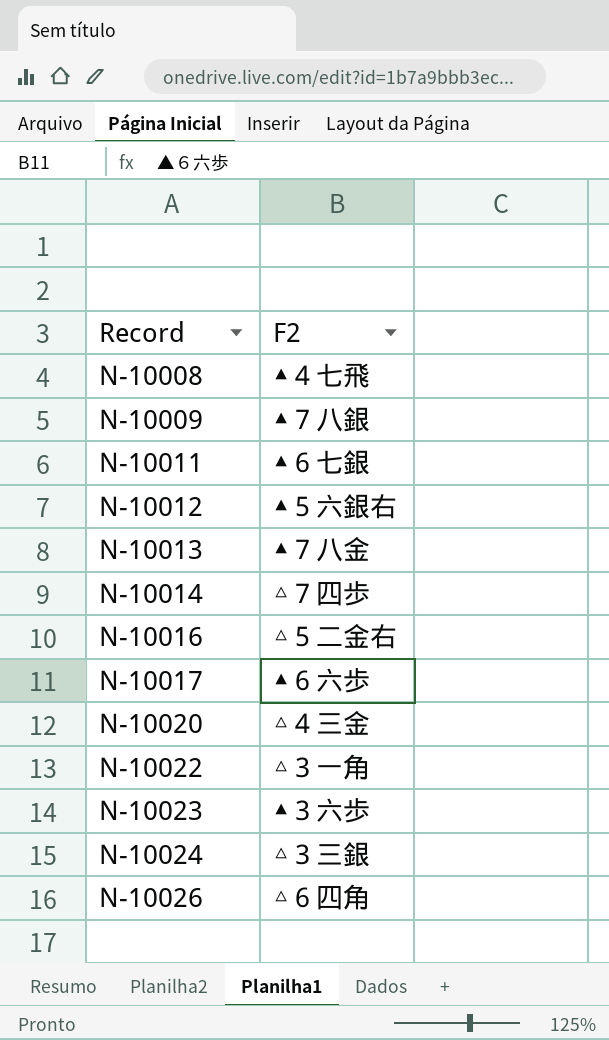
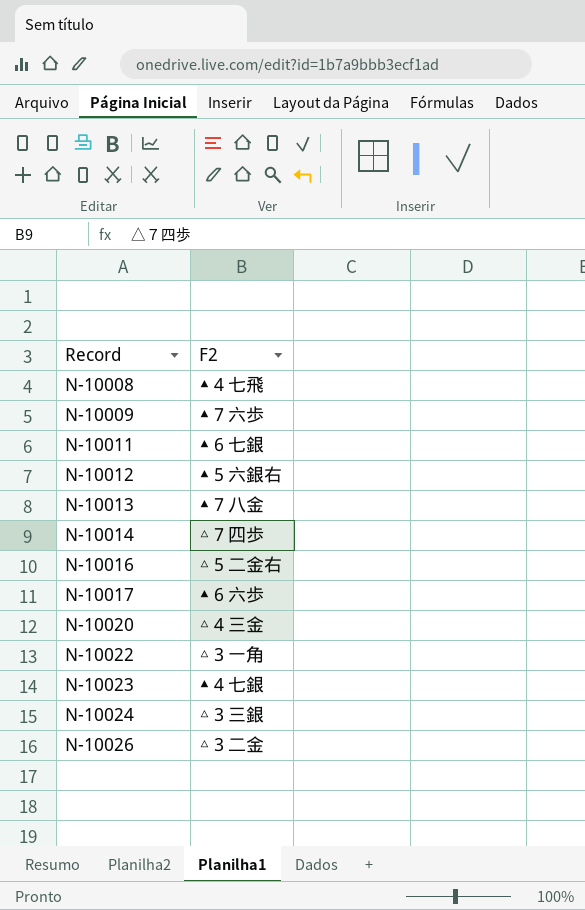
N-10009 | F2: ▲７八銀 -> ▲７六歩
N-10023 | F2: ▲３六歩 -> ▲４七銀
N-10026 | F2: △６四角 -> △３二金

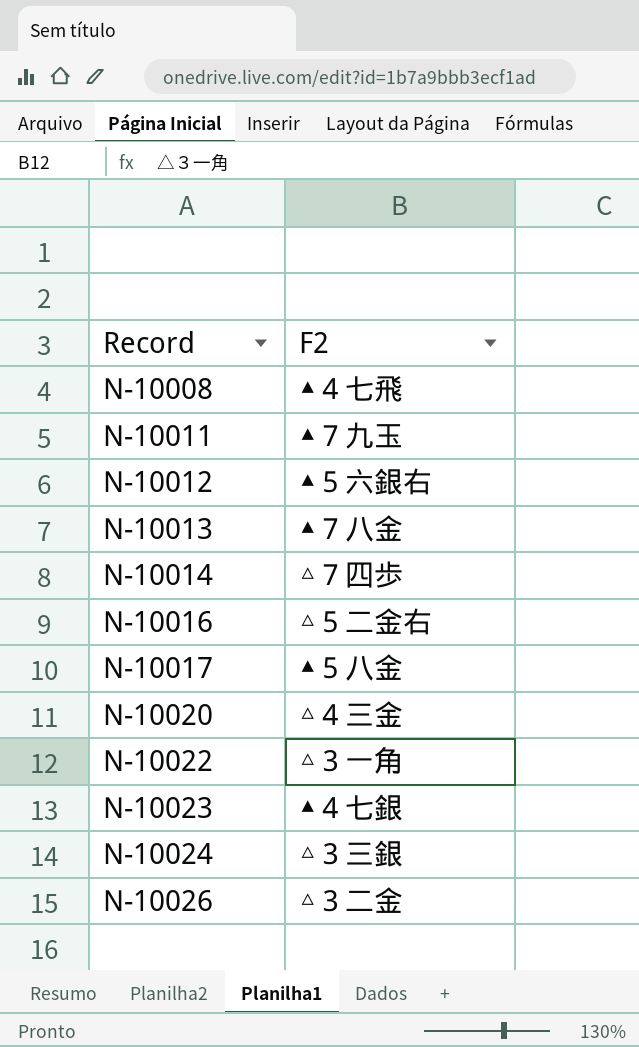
row N-10009: ▲７六歩 -> none
N-10011 | F2: ▲６七銀 -> ▲７九玉
N-10017 | F2: ▲６六歩 -> ▲５八金

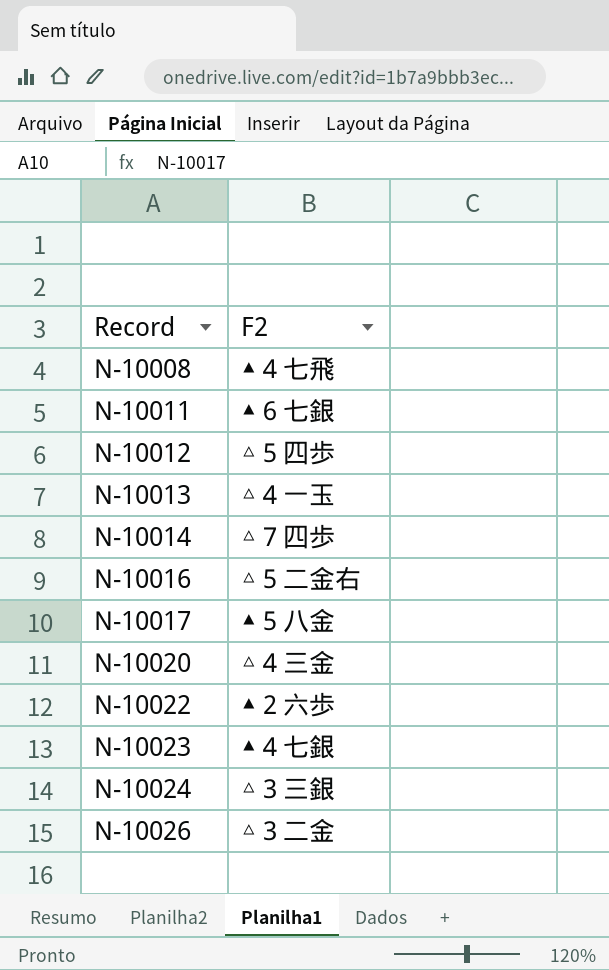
N-10011 | F2: ▲７九玉 -> ▲６七銀
N-10012 | F2: ▲５六銀右 -> △５四歩
N-10013 | F2: ▲７八金 -> △４一玉
N-10022 | F2: △３一角 -> ▲２六歩

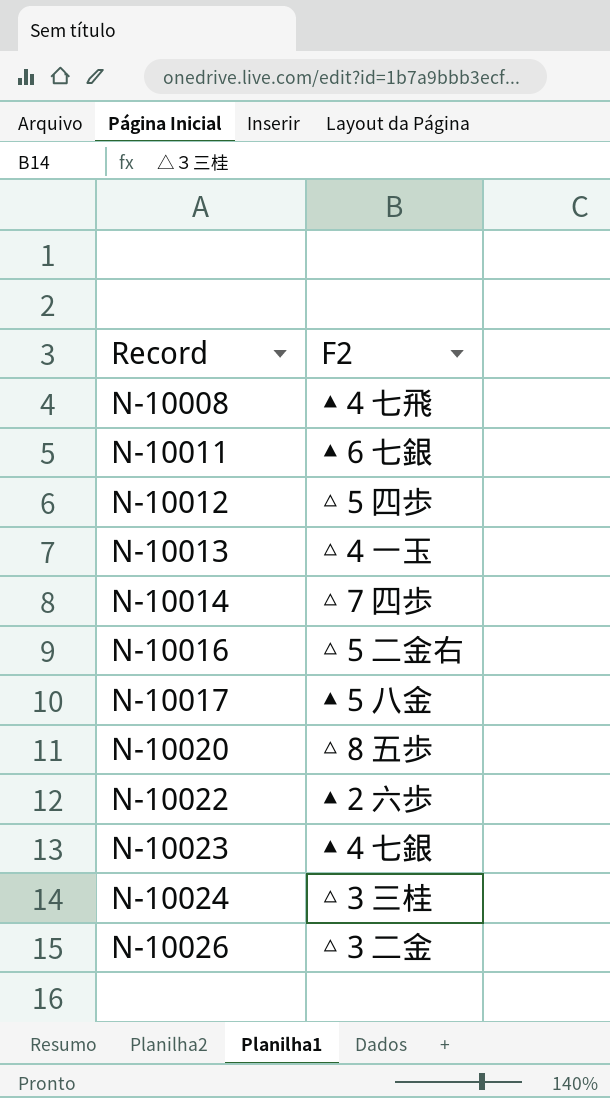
N-10020 | F2: △４三金 -> △８五歩
N-10024 | F2: △３三銀 -> △３三桂

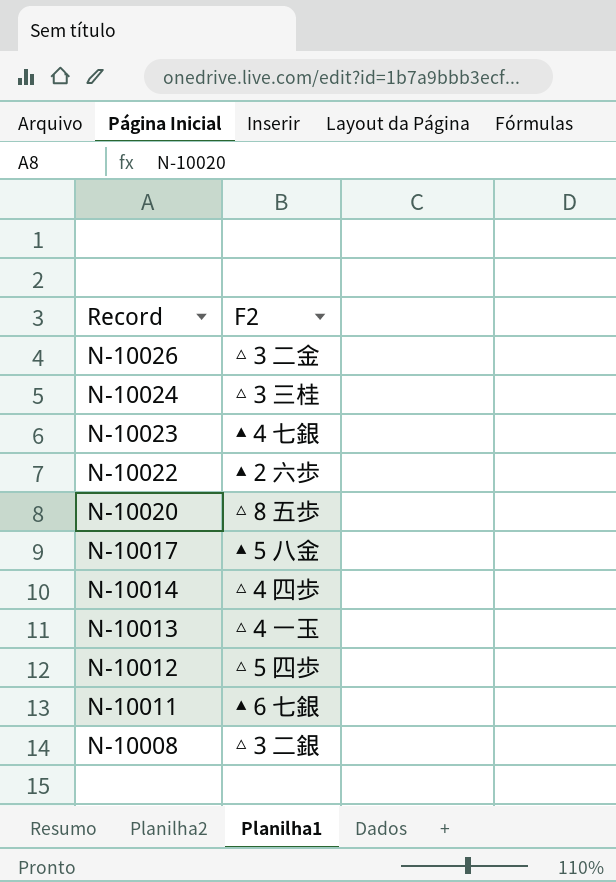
row order: Record ascending -> Record descending
row N-10016: △５二金右 -> none
N-10014 | F2: △７四歩 -> △４四歩
N-10008 | F2: ▲４七飛 -> △３二銀

